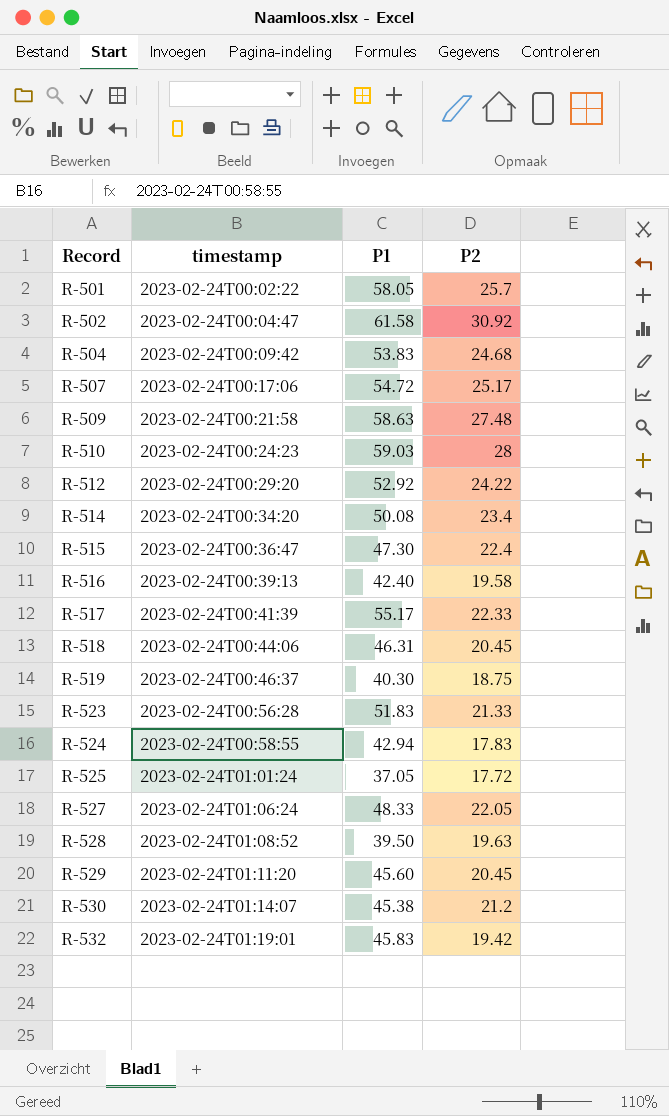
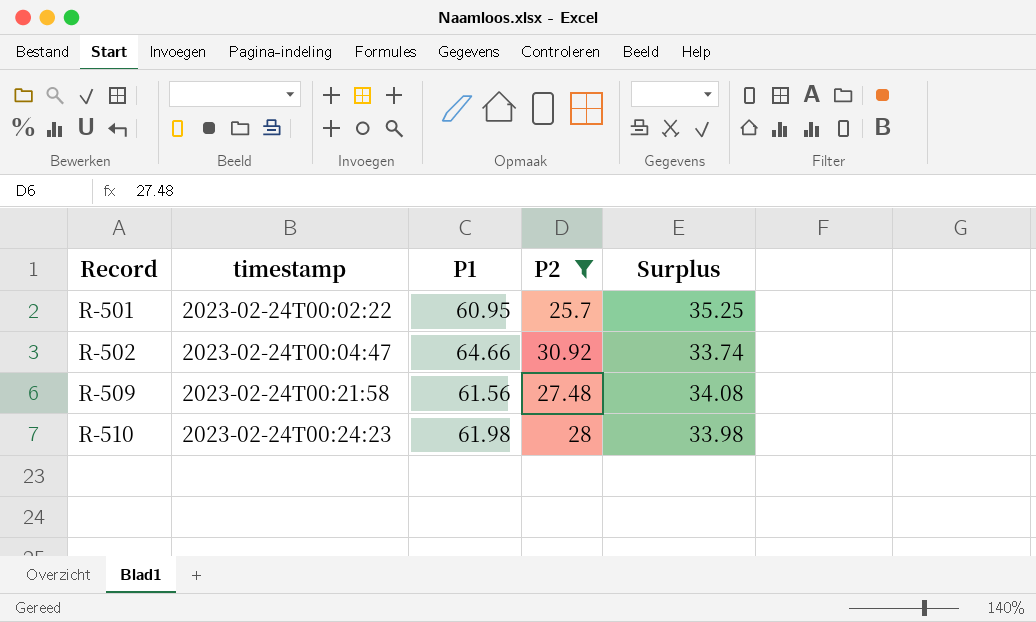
filter: none -> P2 >= 25.7
column Surplus | formula: none -> [P1] - [P2]
R-501 | P1: 58.05 -> 60.95
R-502 | P1: 61.58 -> 64.66
R-509 | P1: 58.63 -> 61.56
R-510 | P1: 59.03 -> 61.98

